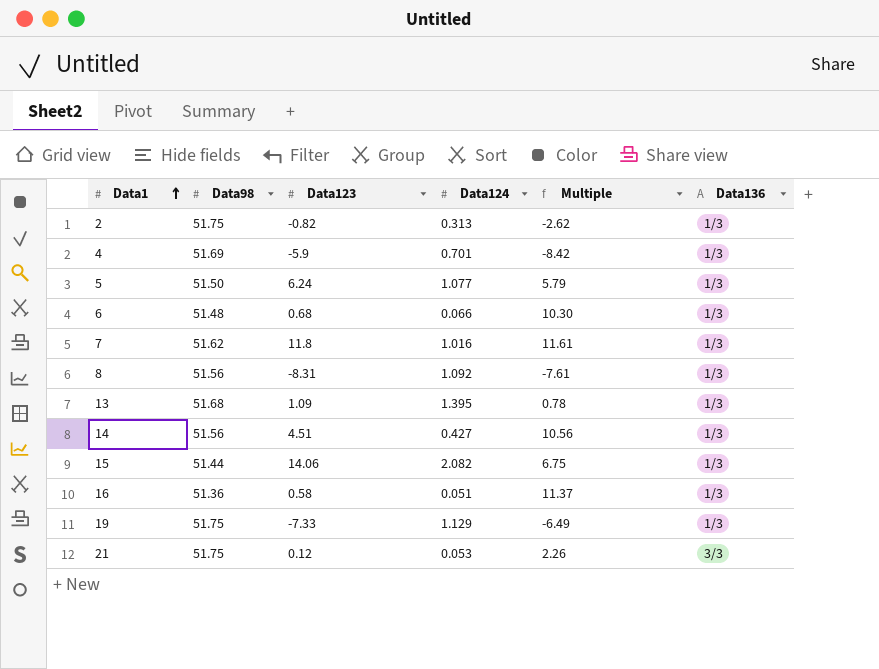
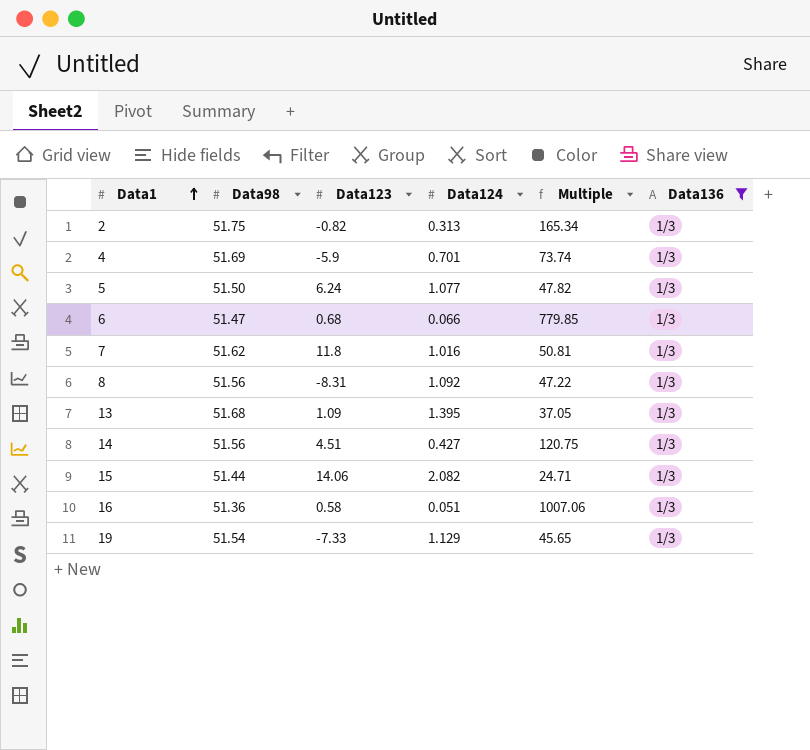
filter: none -> Data136 = 1/3
column Multiple | formula: [Data123] / [Data124] -> [Data98] / [Data124]
6 | Data98: 51.48 -> 51.47
19 | Data98: 51.75 -> 51.54

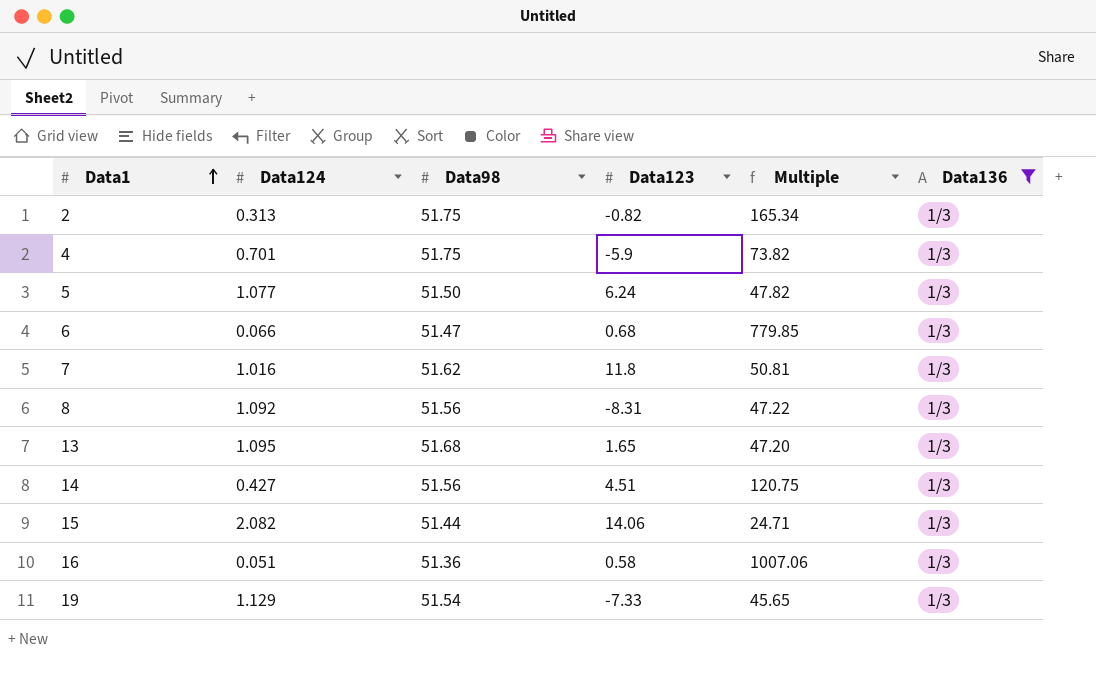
column Data124 | position: 4 -> 2
4 | Data98: 51.69 -> 51.75
4 | Multiple: 73.74 -> 73.82
13 | Data124: 1.395 -> 1.095
13 | Data123: 1.09 -> 1.65
13 | Multiple: 37.05 -> 47.20

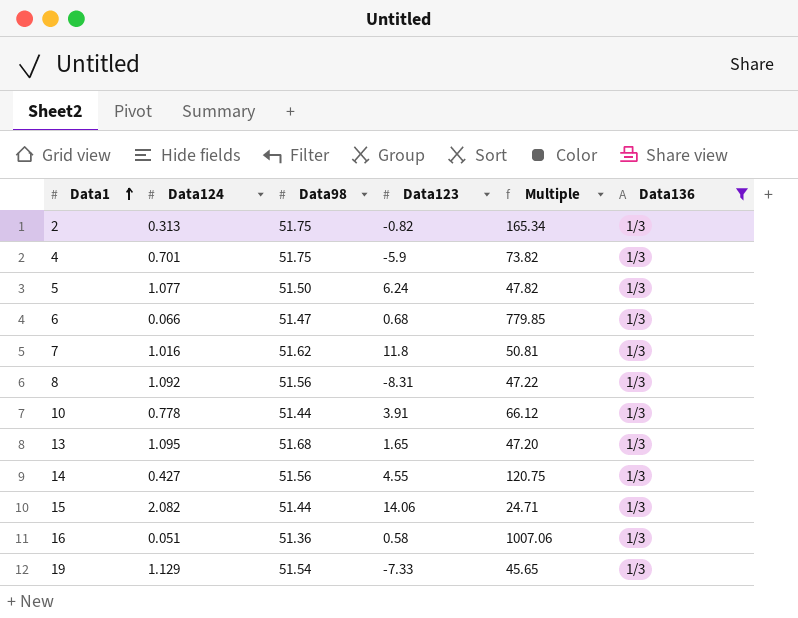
row 10: none -> 0.778 | 51.44 | 3.91 | 66.12 | 1/3
14 | Data123: 4.51 -> 4.55

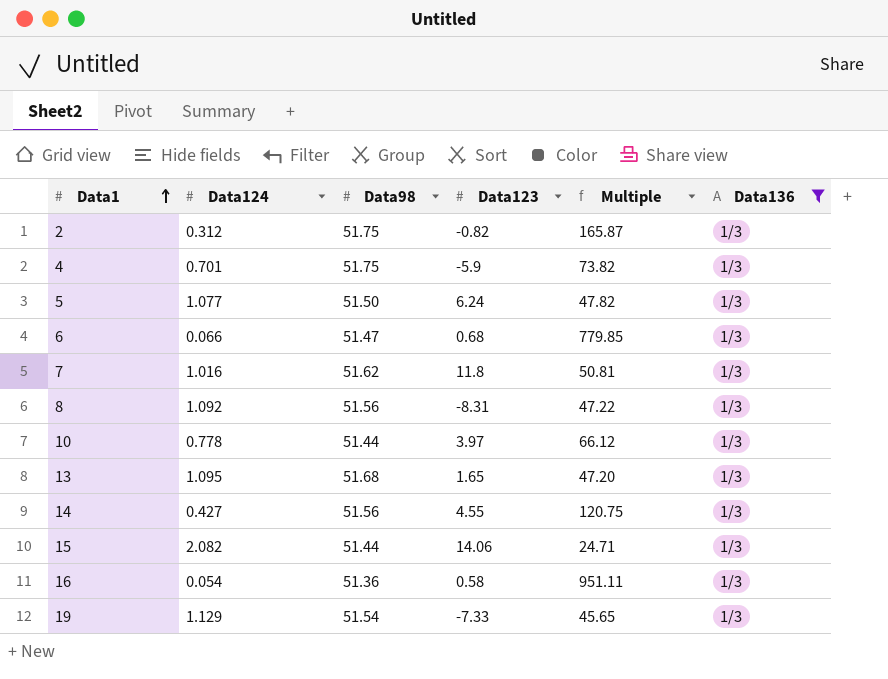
2 | Data124: 0.313 -> 0.312
2 | Multiple: 165.34 -> 165.87
10 | Data123: 3.91 -> 3.97
16 | Data124: 0.051 -> 0.054
16 | Multiple: 1007.06 -> 951.11

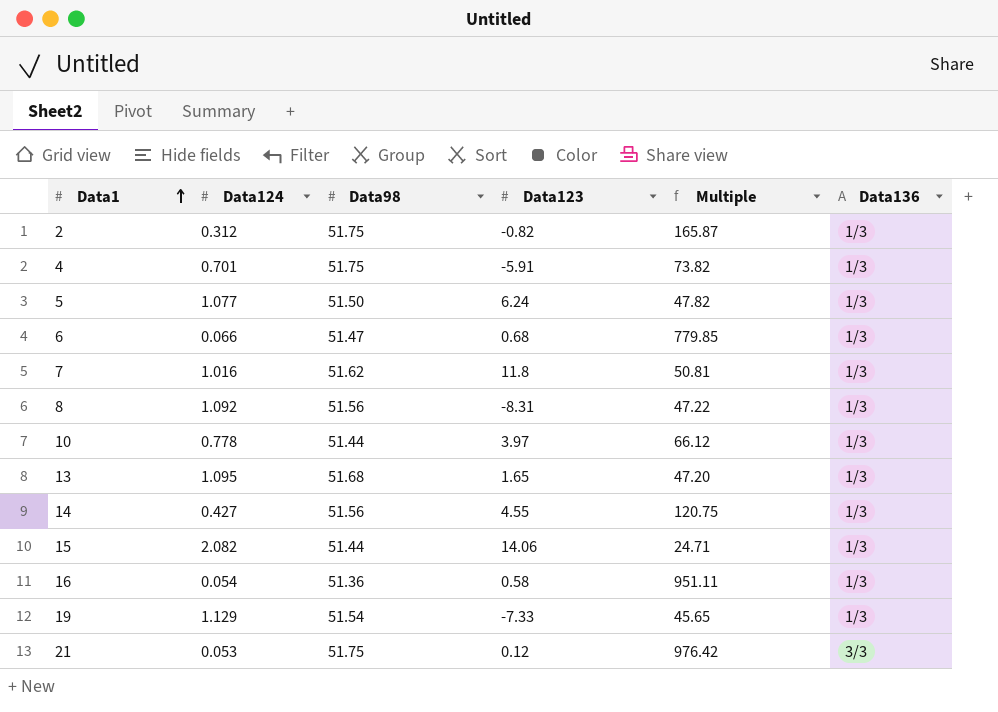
filter: Data136 = 1/3 -> none
4 | Data123: -5.9 -> -5.91

